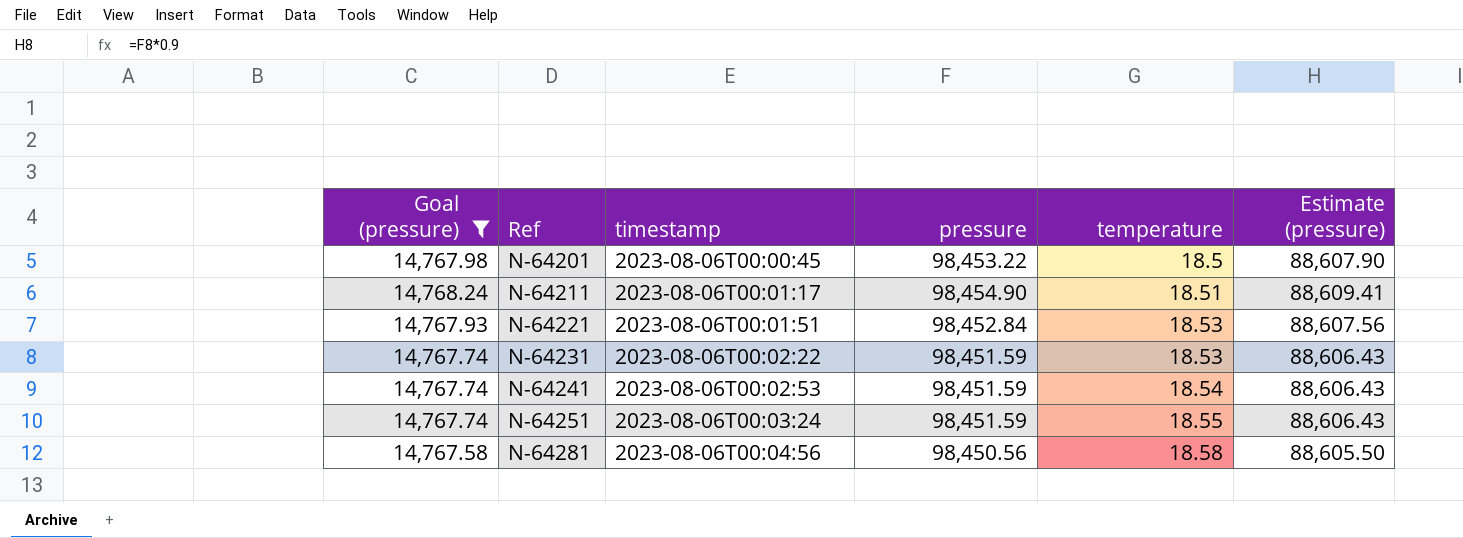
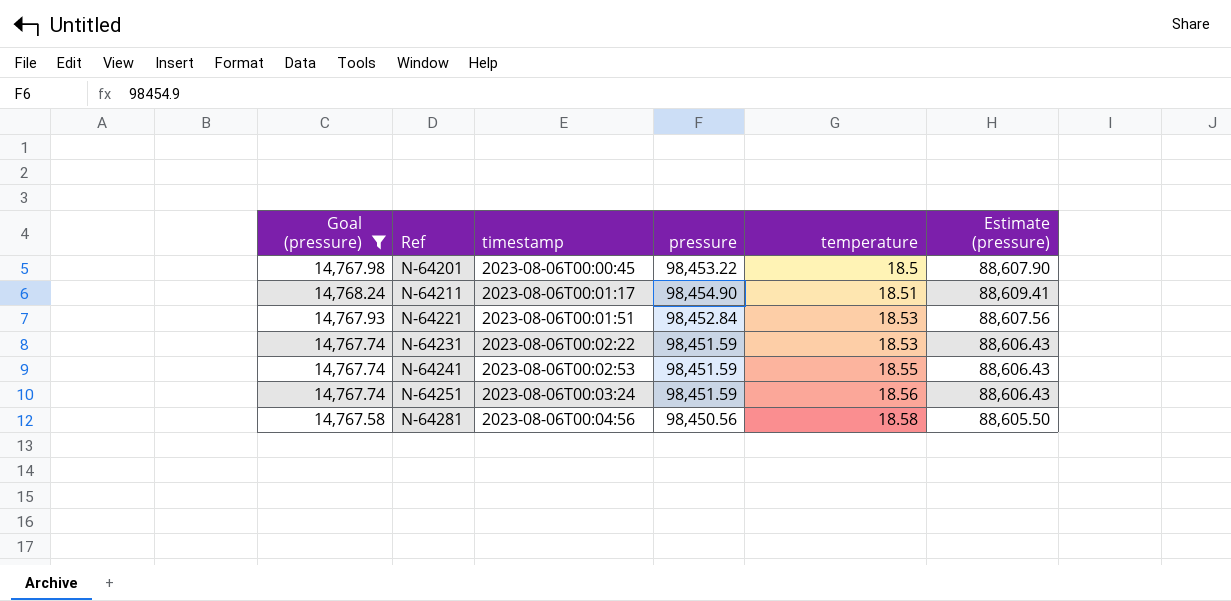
N-64241 | temperature: 18.54 -> 18.55
N-64251 | temperature: 18.55 -> 18.56

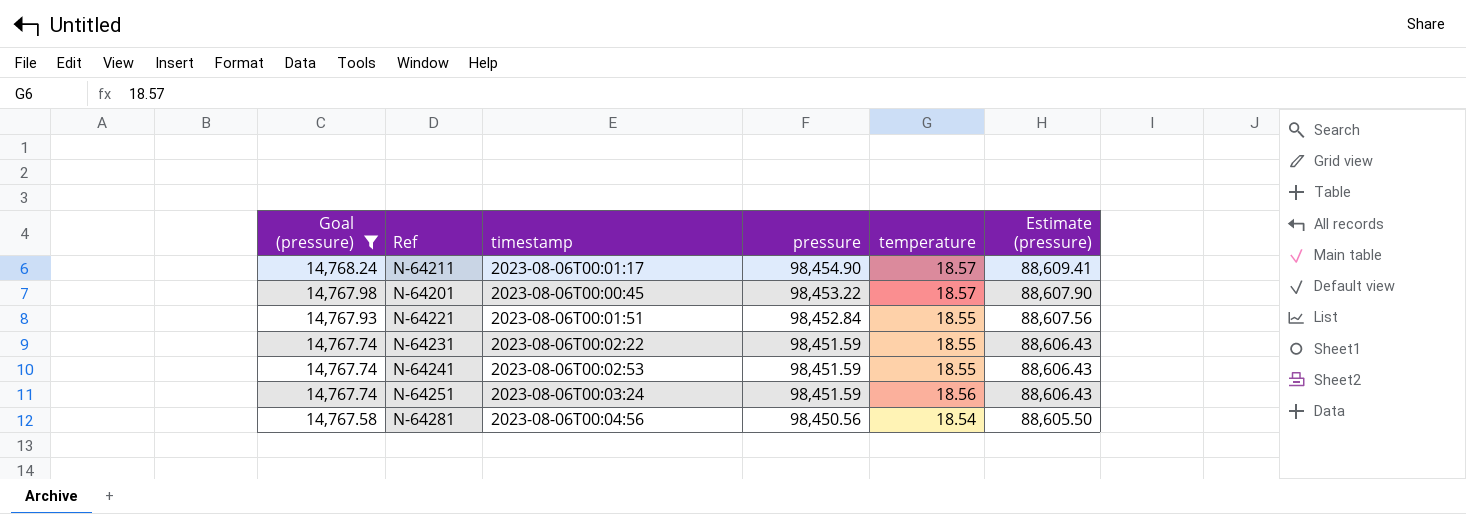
row order: Ref ascending -> Goal (pressure) descending
N-64211 | temperature: 18.51 -> 18.57
N-64201 | temperature: 18.5 -> 18.57
N-64221 | temperature: 18.53 -> 18.55
N-64231 | temperature: 18.53 -> 18.55
N-64281 | temperature: 18.58 -> 18.54

